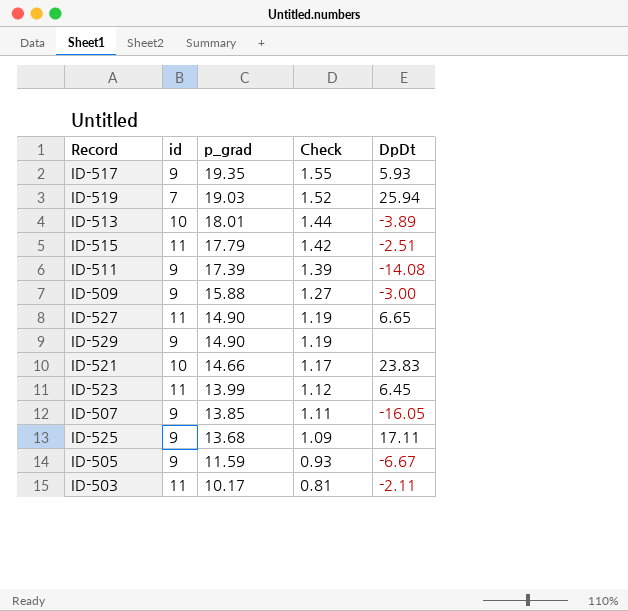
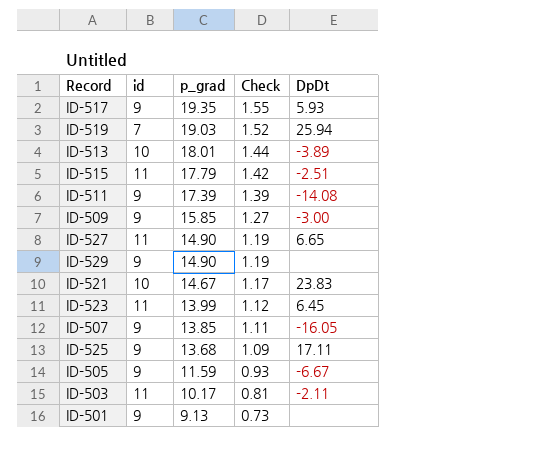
ID-509 | p_grad: 15.88 -> 15.85
ID-521 | p_grad: 14.66 -> 14.67
row ID-501: none -> 9 | 9.13 | 0.73 | none

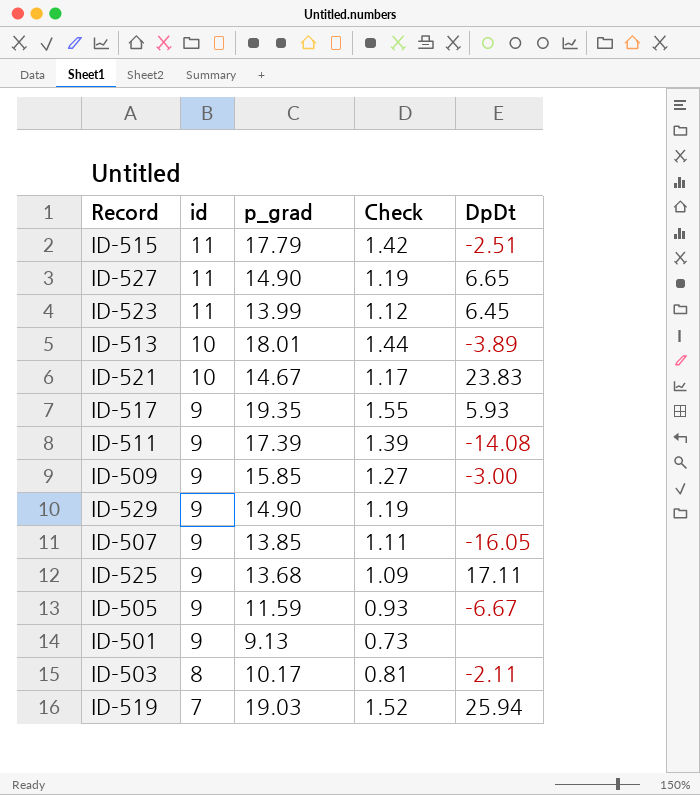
row order: p_grad descending -> id descending
ID-503 | id: 11 -> 8

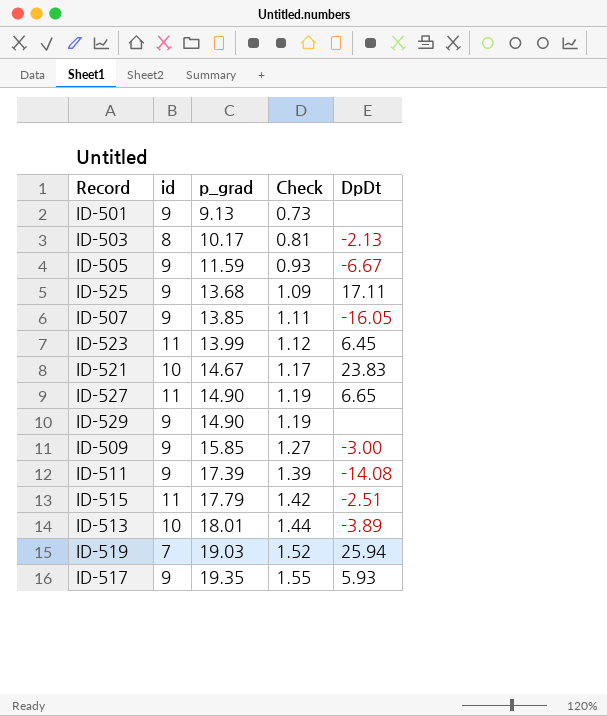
row order: id descending -> p_grad ascending
ID-503 | DpDt: -2.11 -> -2.13

